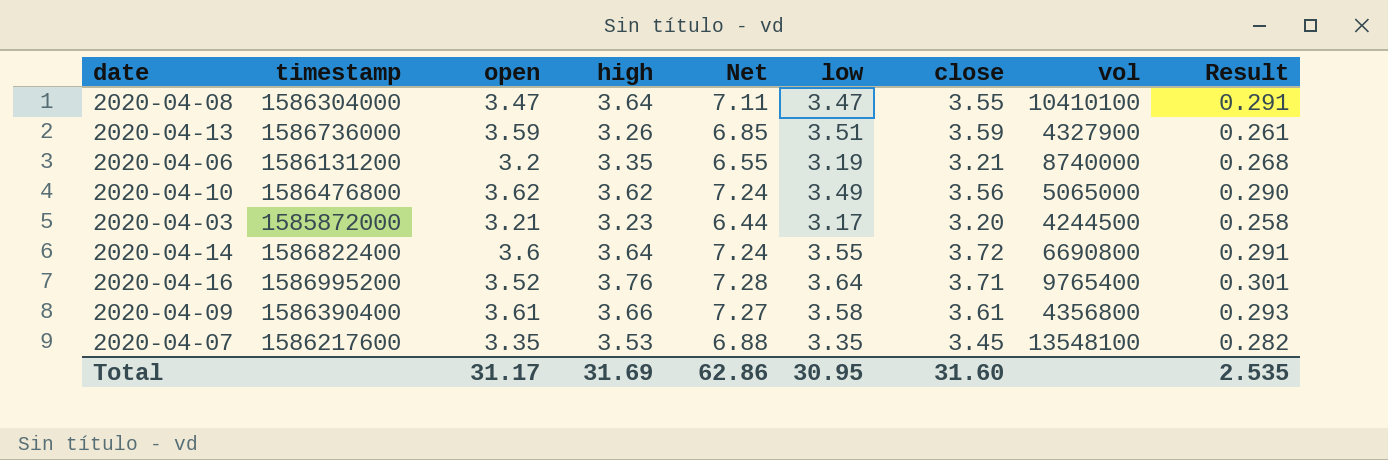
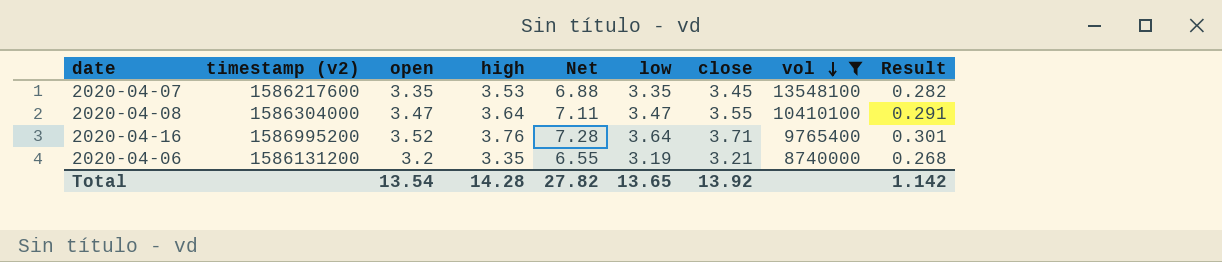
filter: none -> vol >= 8740000
row order: none -> vol descending
column name: timestamp -> timestamp (v2)
Total | open: 31.17 -> 13.54
Total | high: 31.69 -> 14.28
Total | Net: 62.86 -> 27.82
Total | low: 30.95 -> 13.65
Total | close: 31.60 -> 13.92
Total | Result: 2.535 -> 1.142

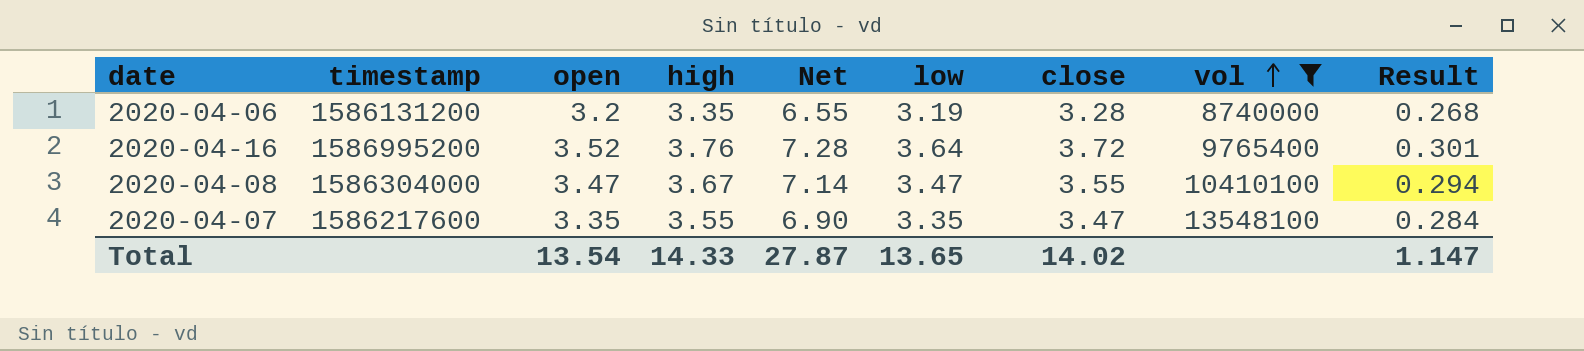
row order: vol descending -> vol ascending
column name: timestamp (v2) -> timestamp
2020-04-06 | close: 3.21 -> 3.28
2020-04-16 | close: 3.71 -> 3.72
2020-04-08 | high: 3.64 -> 3.67
2020-04-08 | Net: 7.11 -> 7.14
2020-04-08 | Result: 0.291 -> 0.294
2020-04-07 | high: 3.53 -> 3.55
2020-04-07 | Net: 6.88 -> 6.90
2020-04-07 | close: 3.45 -> 3.47
2020-04-07 | Result: 0.282 -> 0.284
Total | high: 14.28 -> 14.33
Total | Net: 27.82 -> 27.87
Total | close: 13.92 -> 14.02
Total | Result: 1.142 -> 1.147

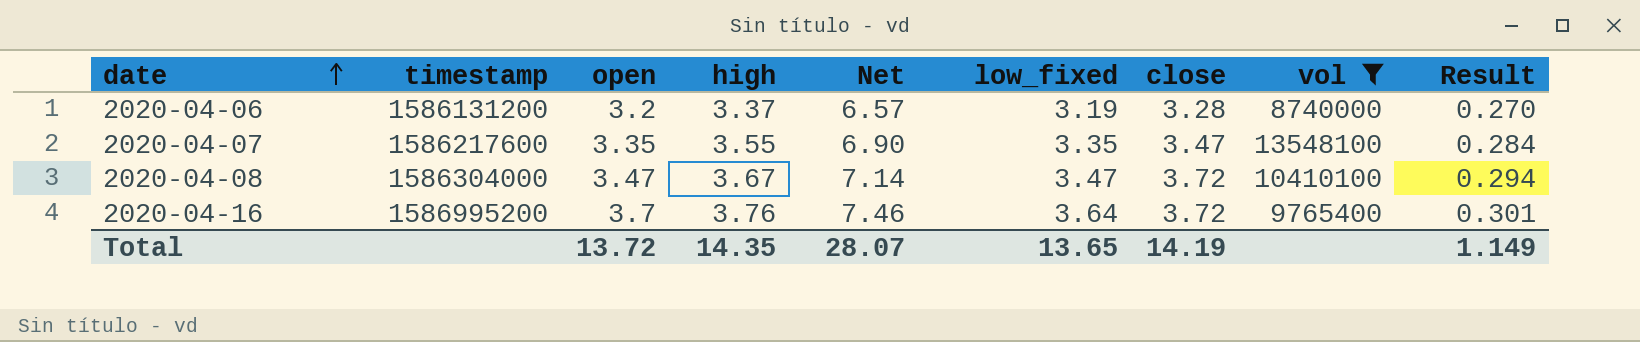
row order: vol ascending -> date ascending
column name: low -> low_fixed
2020-04-06 | high: 3.35 -> 3.37
2020-04-06 | Net: 6.55 -> 6.57
2020-04-06 | Result: 0.268 -> 0.270
2020-04-08 | close: 3.55 -> 3.72
2020-04-16 | open: 3.52 -> 3.7
2020-04-16 | Net: 7.28 -> 7.46
Total | open: 13.54 -> 13.72
Total | high: 14.33 -> 14.35
Total | Net: 27.87 -> 28.07
Total | close: 14.02 -> 14.19
Total | Result: 1.147 -> 1.149

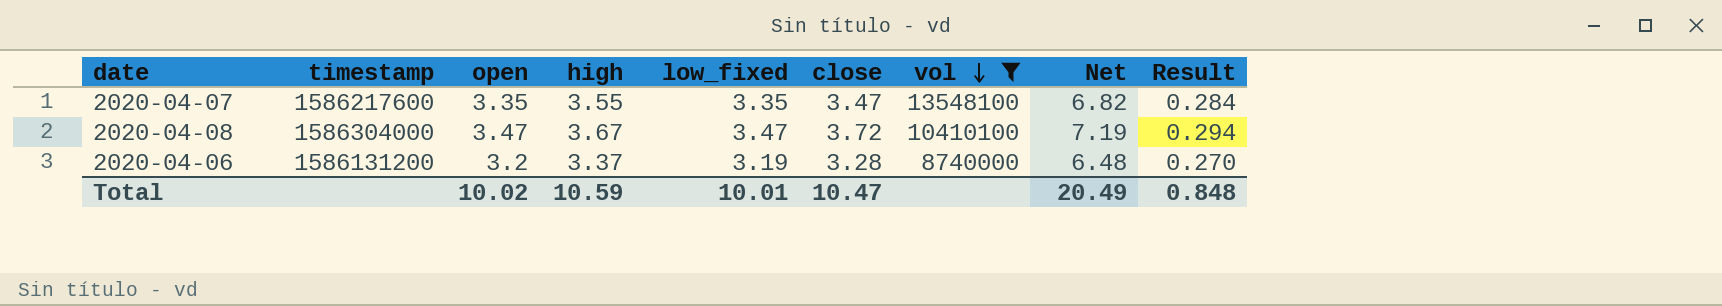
row order: date ascending -> vol descending
column Net | formula: [open] + [high] -> [open] + [close]
column Net | position: 5 -> 8
row 2020-04-16: 1586995200 | 3.7 | 3.76 | 7.46 | 3.64 | 3.72 | 9765400 | 0.301 -> none
Total | open: 13.72 -> 10.02
Total | high: 14.35 -> 10.59
Total | low_fixed: 13.65 -> 10.01
Total | close: 14.19 -> 10.47
Total | Net: 28.07 -> 20.49
Total | Result: 1.149 -> 0.848

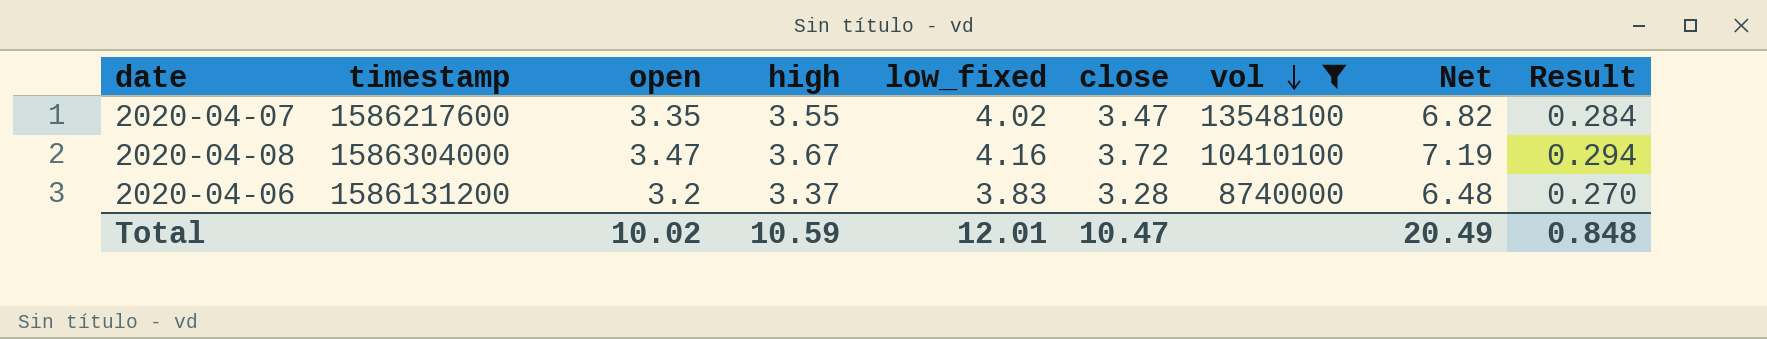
2020-04-07 | low_fixed: 3.35 -> 4.02
2020-04-08 | low_fixed: 3.47 -> 4.16
2020-04-06 | low_fixed: 3.19 -> 3.83
Total | low_fixed: 10.01 -> 12.01

